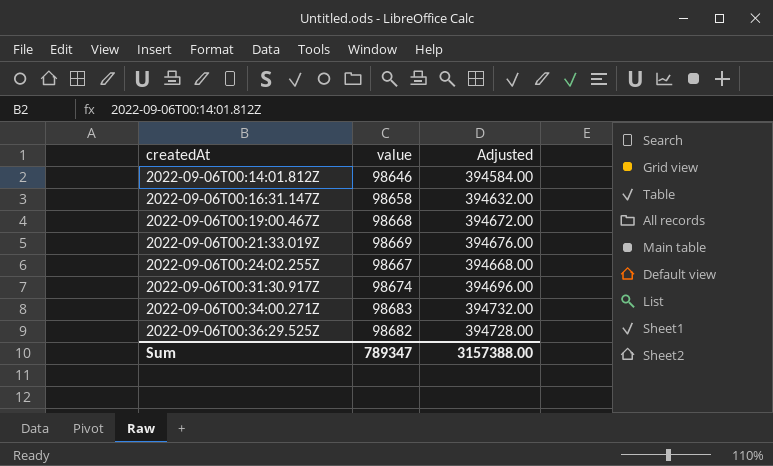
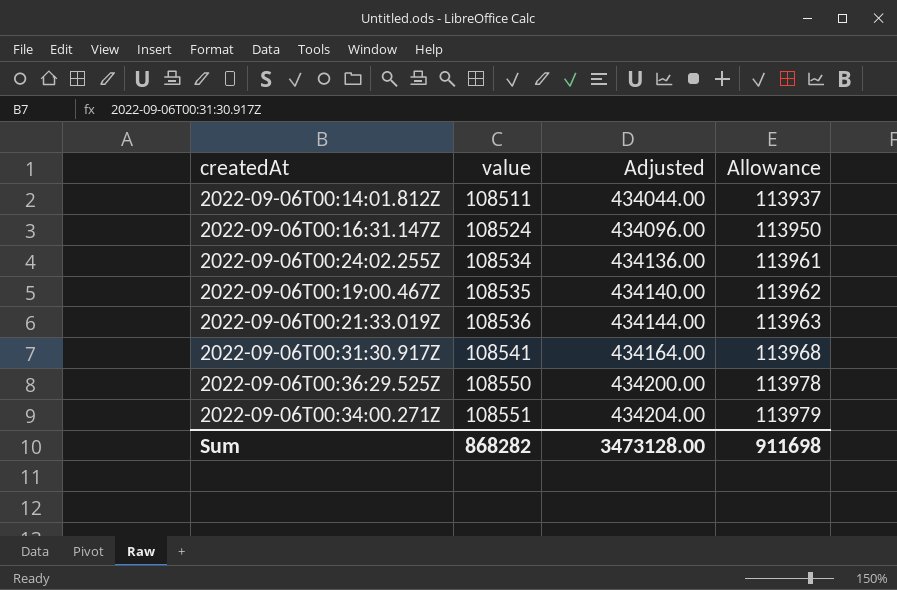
row order: createdAt ascending -> value ascending
column Allowance | formula: none -> [value] * 1.05
2022-09-06T00:14:01.812Z | value: 98646 -> 108511
2022-09-06T00:14:01.812Z | Adjusted: 394584.00 -> 434044.00
2022-09-06T00:16:31.147Z | value: 98658 -> 108524
2022-09-06T00:16:31.147Z | Adjusted: 394632.00 -> 434096.00
2022-09-06T00:24:02.255Z | value: 98667 -> 108534
2022-09-06T00:24:02.255Z | Adjusted: 394668.00 -> 434136.00
2022-09-06T00:19:00.467Z | value: 98668 -> 108535
2022-09-06T00:19:00.467Z | Adjusted: 394672.00 -> 434140.00
2022-09-06T00:21:33.019Z | value: 98669 -> 108536
2022-09-06T00:21:33.019Z | Adjusted: 394676.00 -> 434144.00
2022-09-06T00:31:30.917Z | value: 98674 -> 108541
2022-09-06T00:31:30.917Z | Adjusted: 394696.00 -> 434164.00
2022-09-06T00:36:29.525Z | value: 98682 -> 108550
2022-09-06T00:36:29.525Z | Adjusted: 394728.00 -> 434200.00
2022-09-06T00:34:00.271Z | value: 98683 -> 108551
2022-09-06T00:34:00.271Z | Adjusted: 394732.00 -> 434204.00
Sum | value: 789347 -> 868282
Sum | Adjusted: 3157388.00 -> 3473128.00

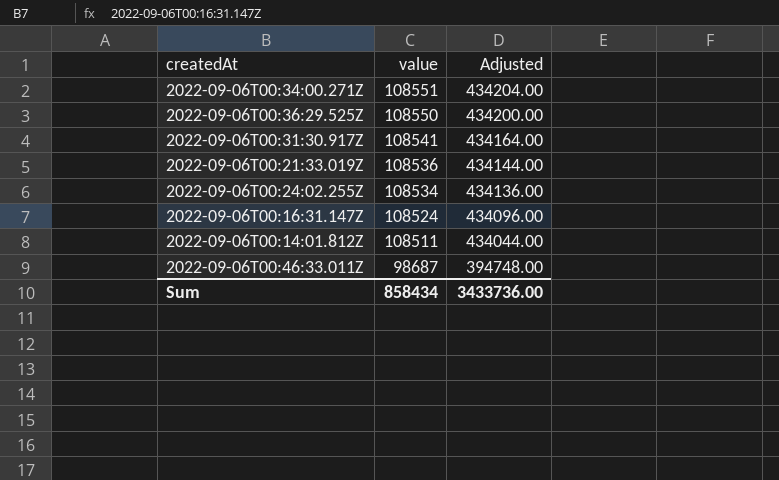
row order: value ascending -> value descending
column Allowance | formula: [value] * 1.05 -> none
row 2022-09-06T00:19:00.467Z: 108535 | 434140.00 | 113962 -> none
row 2022-09-06T00:46:33.011Z: none -> 98687 | 394748.00
Sum | value: 868282 -> 858434
Sum | Adjusted: 3473128.00 -> 3433736.00

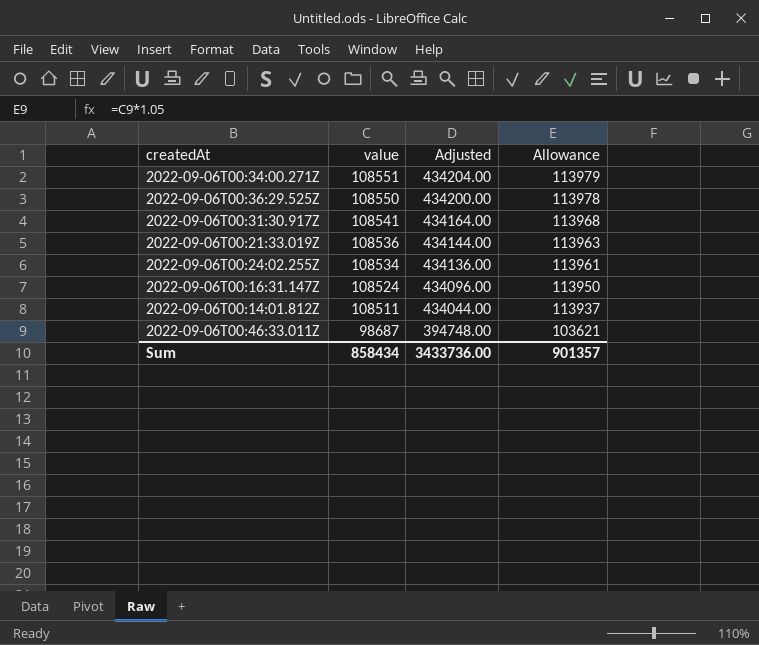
column Allowance | formula: none -> [value] * 1.05

